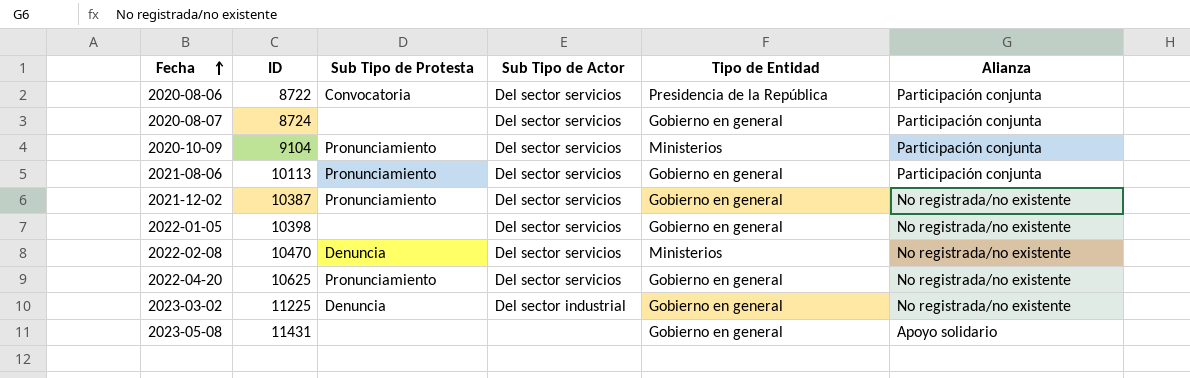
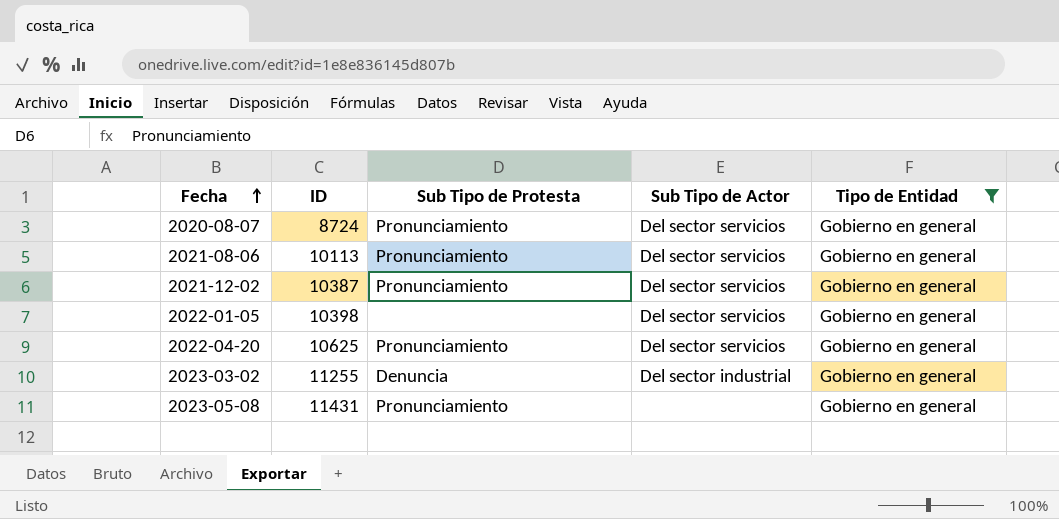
filter: none -> Tipo de Entidad = Gobierno en general
column Alianza | position: 6 -> none
2020-08-07 | Sub Tipo de Protesta: none -> Pronunciamiento
2023-03-02 | ID: 11225 -> 11255
2023-05-08 | Sub Tipo de Protesta: none -> Pronunciamiento

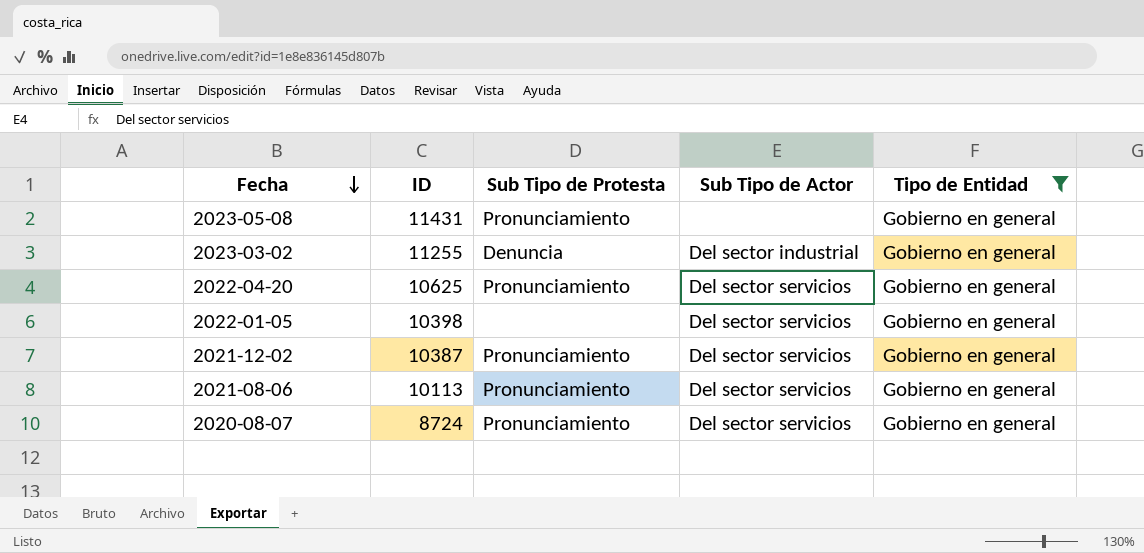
row order: Fecha ascending -> Fecha descending

